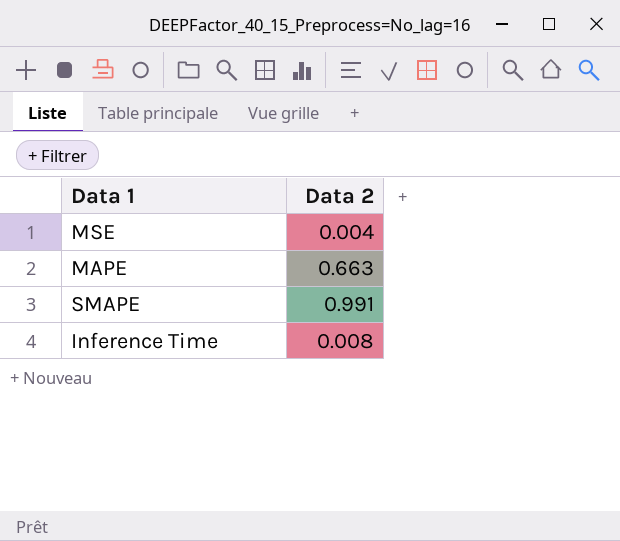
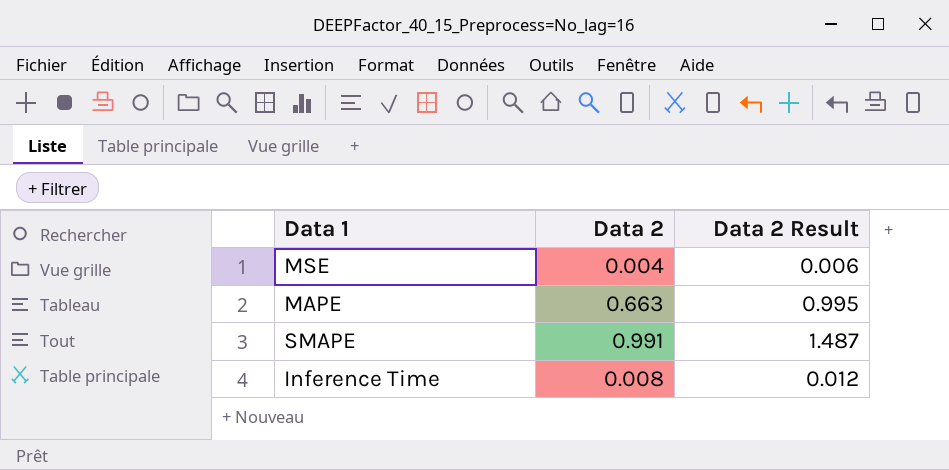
column Data 2 Result | formula: none -> [Data 2] * 1.5

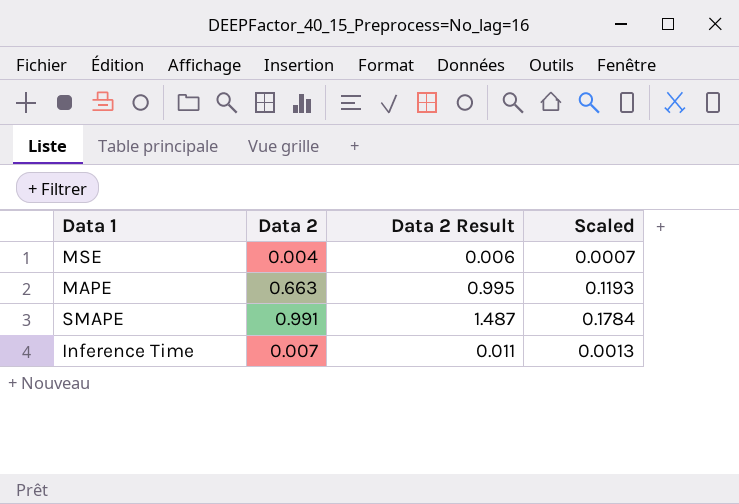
column Scaled | formula: none -> [Data 2] * 0.18
Inference Time | Data 2: 0.008 -> 0.007
Inference Time | Data 2 Result: 0.012 -> 0.011

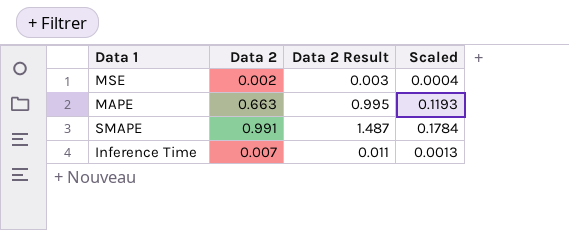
MSE | Data 2: 0.004 -> 0.002
MSE | Data 2 Result: 0.006 -> 0.003
MSE | Scaled: 0.0007 -> 0.0004

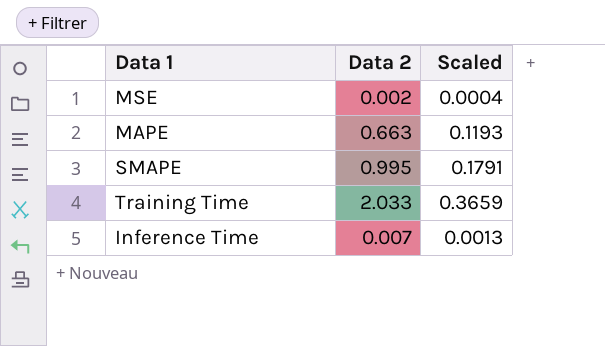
column Data 2 Result | formula: [Data 2] * 1.5 -> none
SMAPE | Data 2: 0.991 -> 0.995
SMAPE | Scaled: 0.1784 -> 0.1791
row Training Time: none -> 2.033 | 0.3659

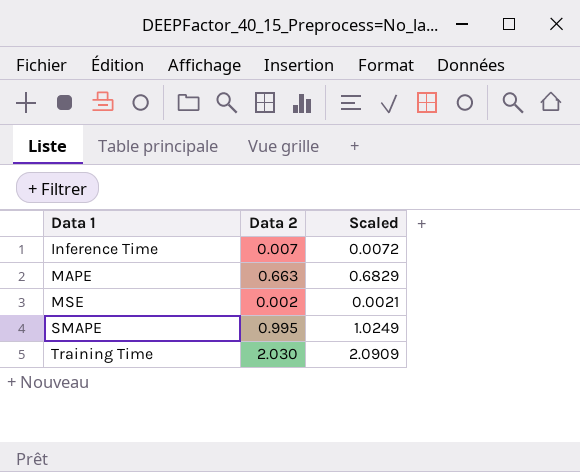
row order: none -> Data 1 ascending
column Scaled | formula: [Data 2] * 0.18 -> [Data 2] * 1.03
Training Time | Data 2: 2.033 -> 2.030

